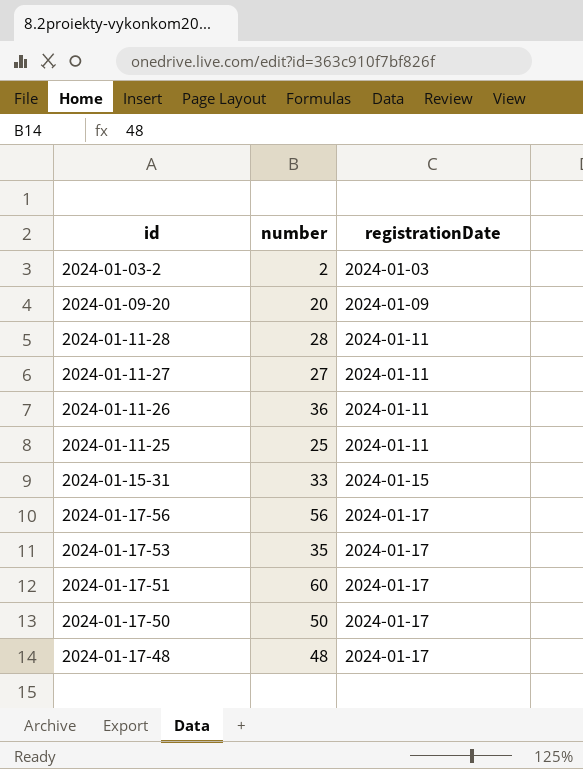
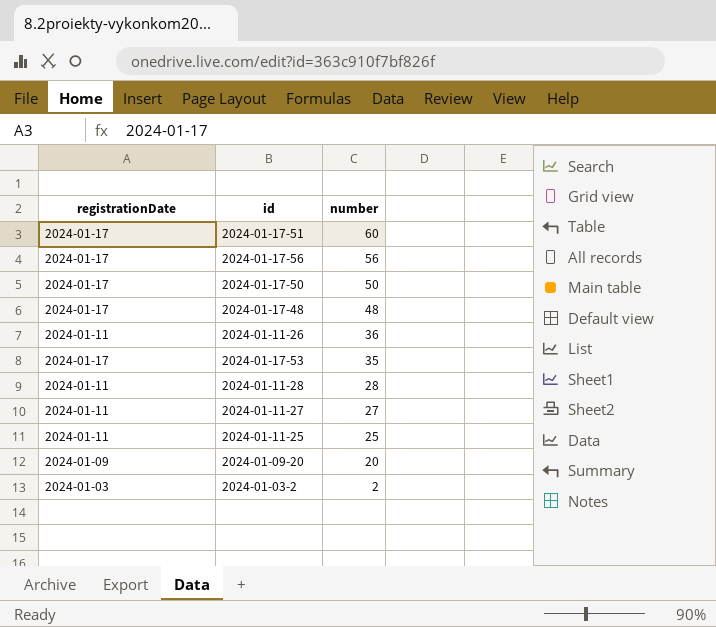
row order: registrationDate ascending -> number descending
column registrationDate | position: 3 -> 1
row 2024-01-15-31: 33 | 2024-01-15 -> none

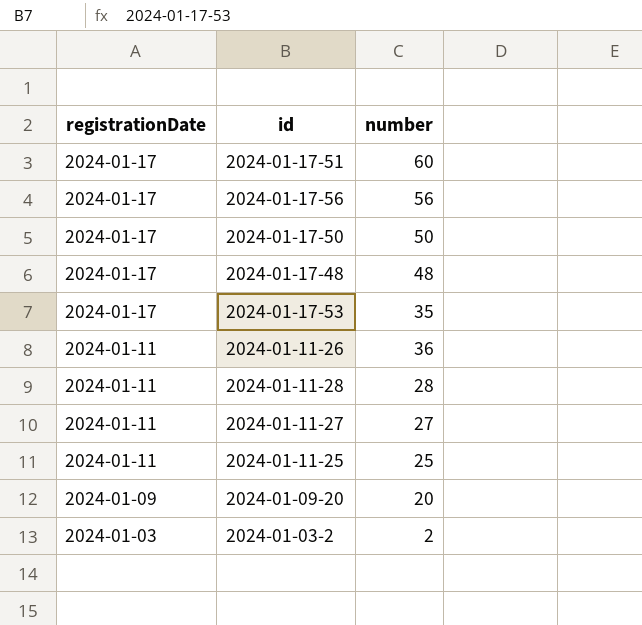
row order: number descending -> registrationDate descending

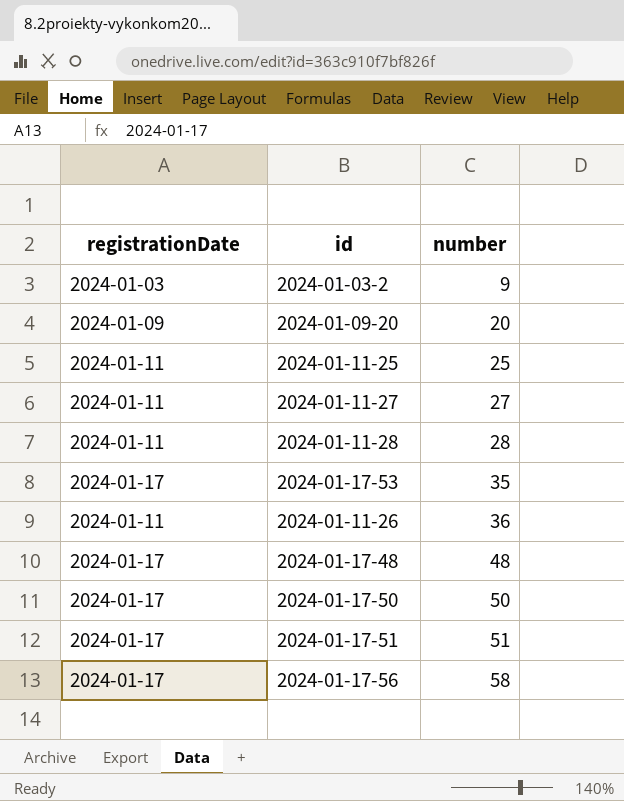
row order: registrationDate descending -> number ascending
2024-01-03-2 | number: 2 -> 9
2024-01-17-51 | number: 60 -> 51
2024-01-17-56 | number: 56 -> 58

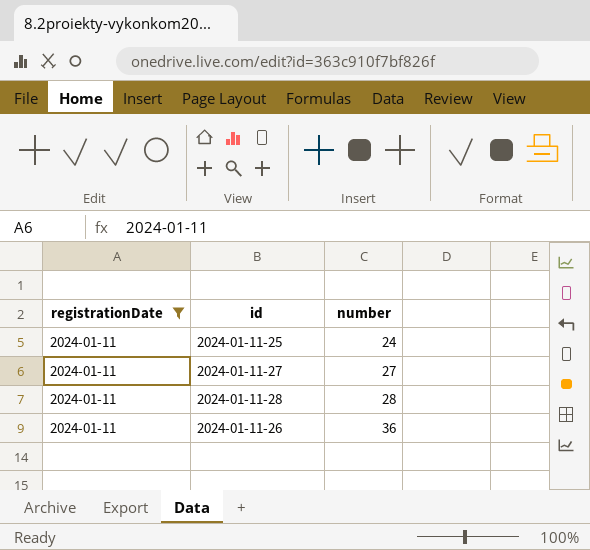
filter: none -> registrationDate = 2024-01-11
2024-01-11-25 | number: 25 -> 24

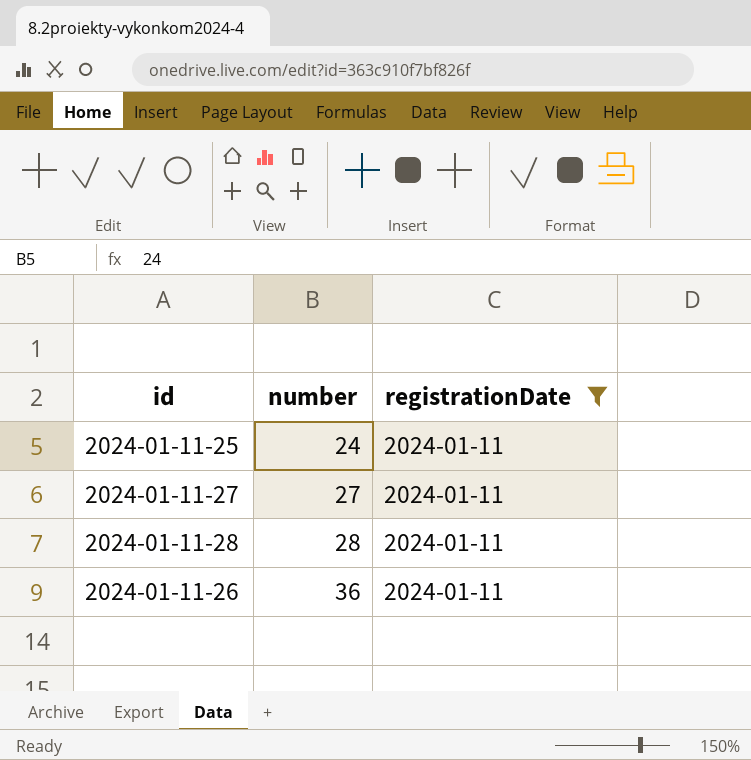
column registrationDate | position: 1 -> 3

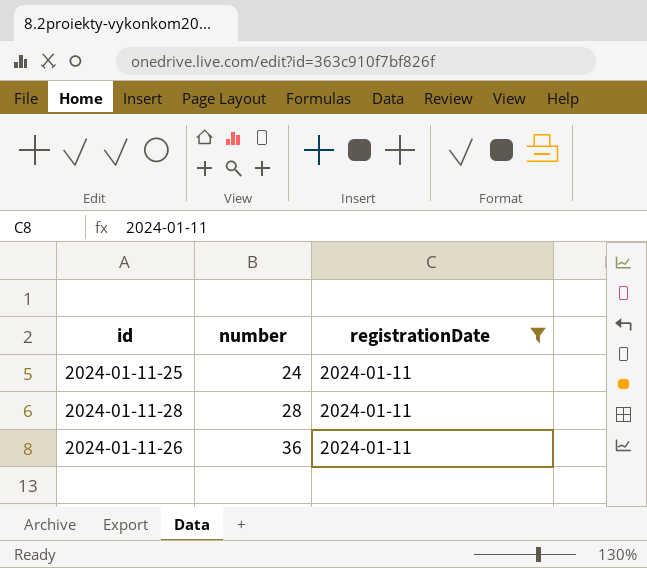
row 2024-01-11-27: 27 | 2024-01-11 -> none

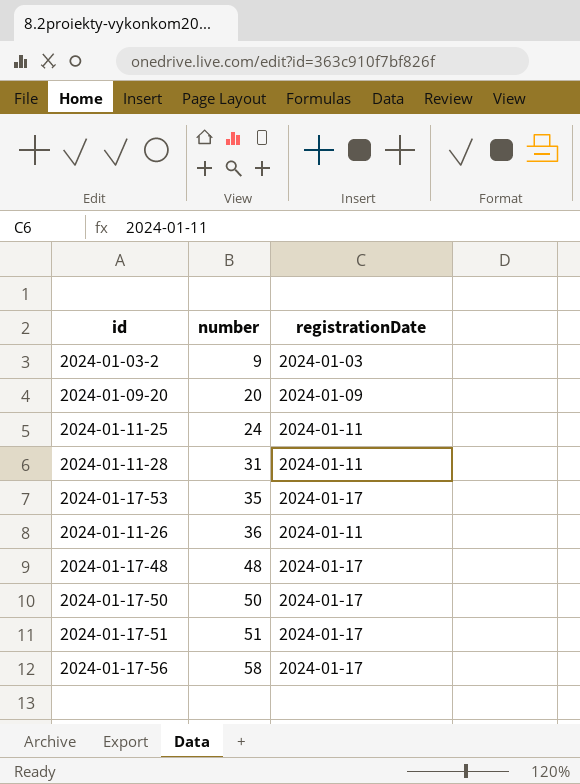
filter: registrationDate = 2024-01-11 -> none
2024-01-11-28 | number: 28 -> 31

